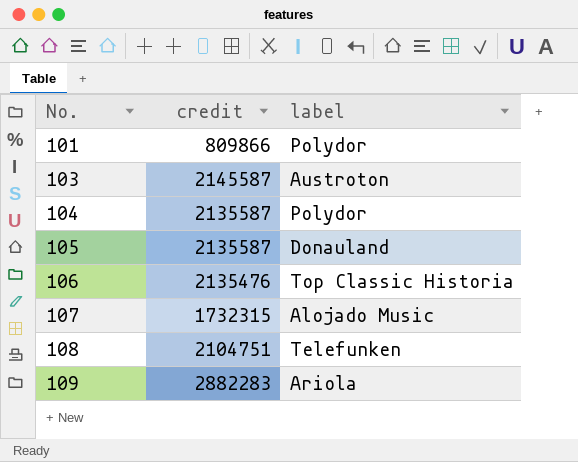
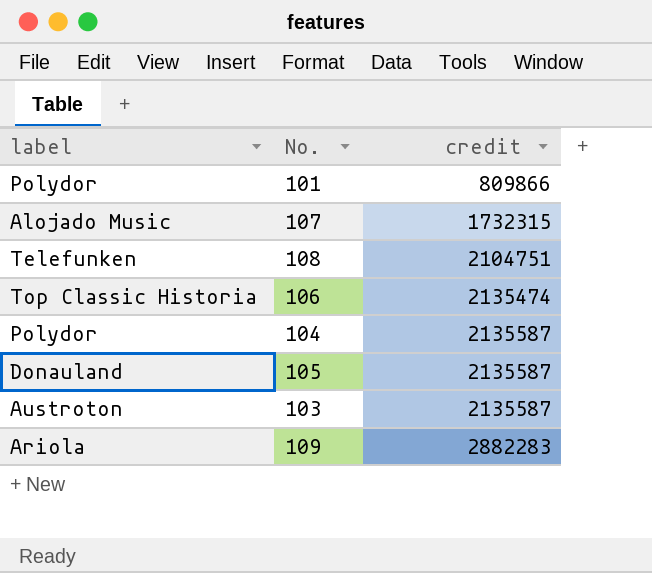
row order: No. ascending -> credit ascending
column label | position: 3 -> 1
106 | credit: 2135476 -> 2135474
103 | credit: 2145587 -> 2135587

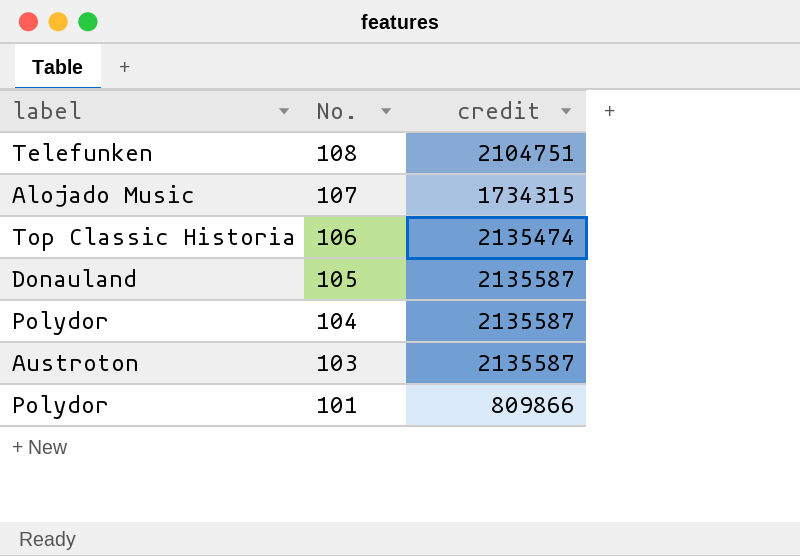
row order: credit ascending -> No. descending
row 109: Ariola | 2882283 -> none
107 | credit: 1732315 -> 1734315

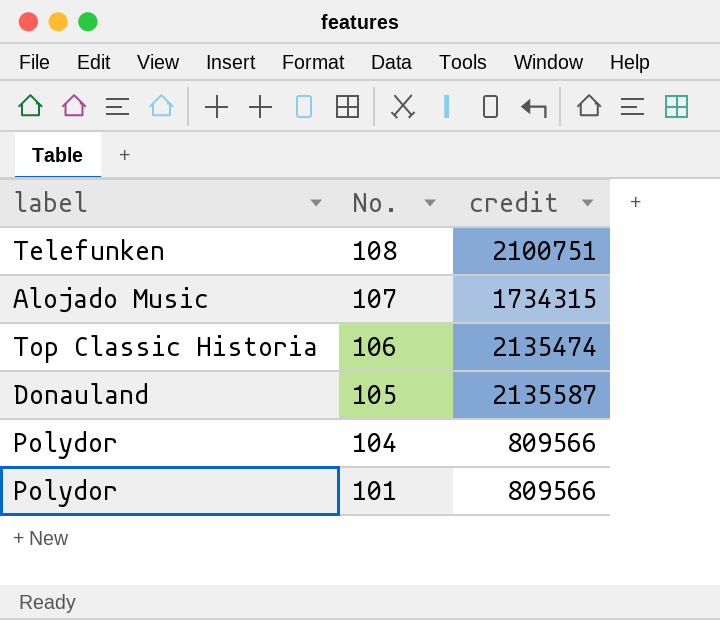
row 103: Austroton | 2135587 -> none
108 | credit: 2104751 -> 2100751
104 | credit: 2135587 -> 809566
101 | credit: 809866 -> 809566

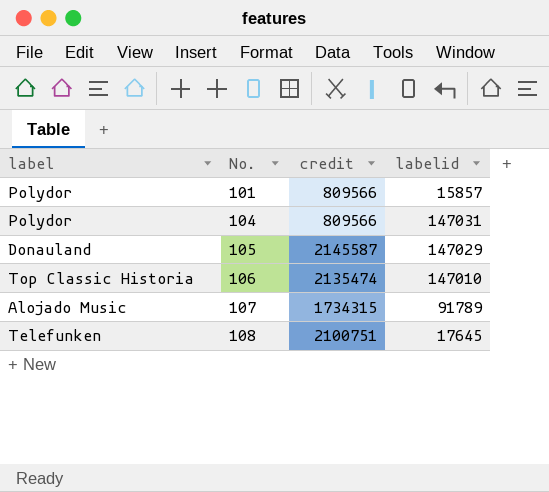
row order: No. descending -> No. ascending
column labelid | position: none -> 4
105 | credit: 2135587 -> 2145587

